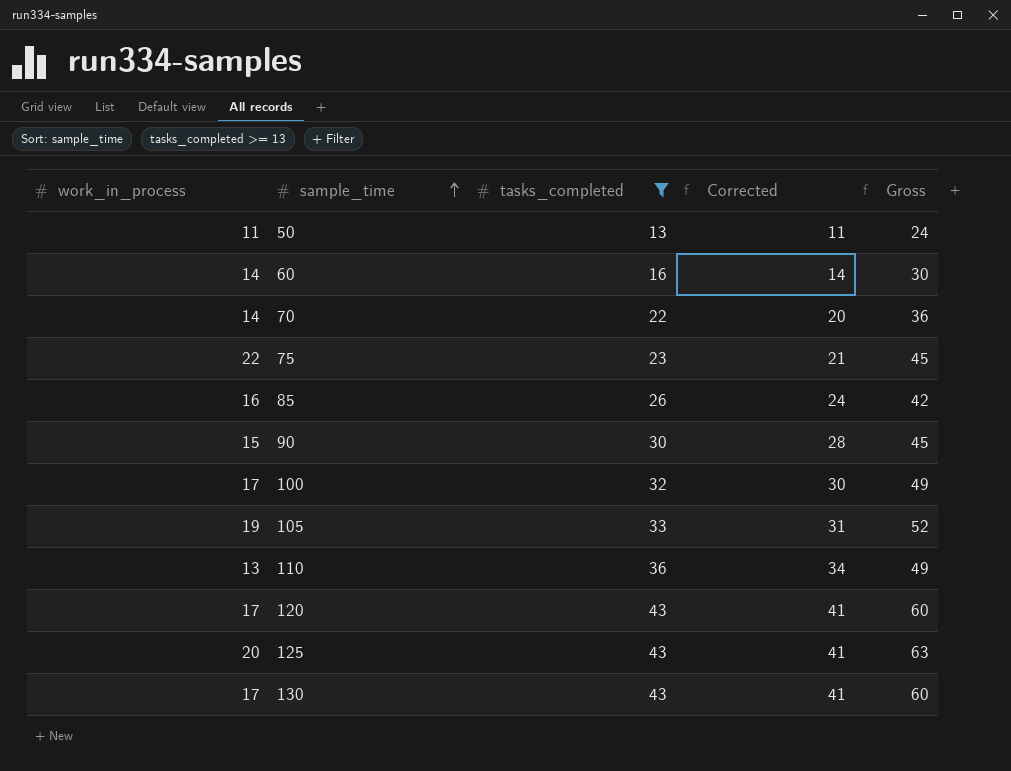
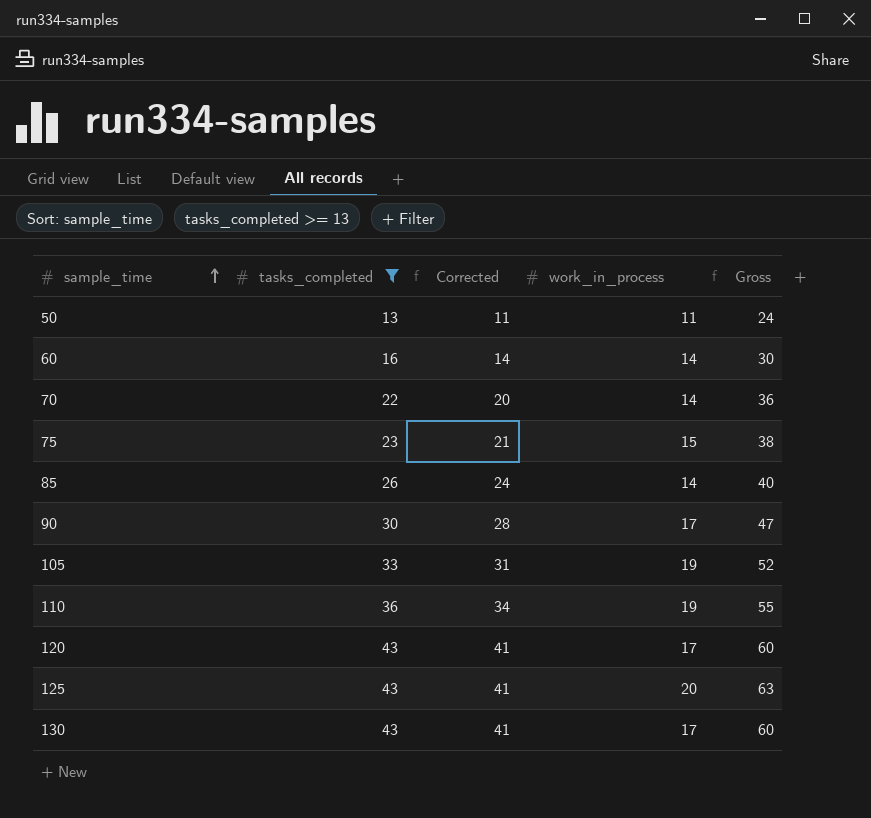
column work_in_process | position: 1 -> 4
row 100: 17 | 32 | 30 | 49 -> none
75 | work_in_process: 22 -> 15
75 | Gross: 45 -> 38
85 | work_in_process: 16 -> 14
85 | Gross: 42 -> 40
90 | work_in_process: 15 -> 17
90 | Gross: 45 -> 47
110 | work_in_process: 13 -> 19
110 | Gross: 49 -> 55

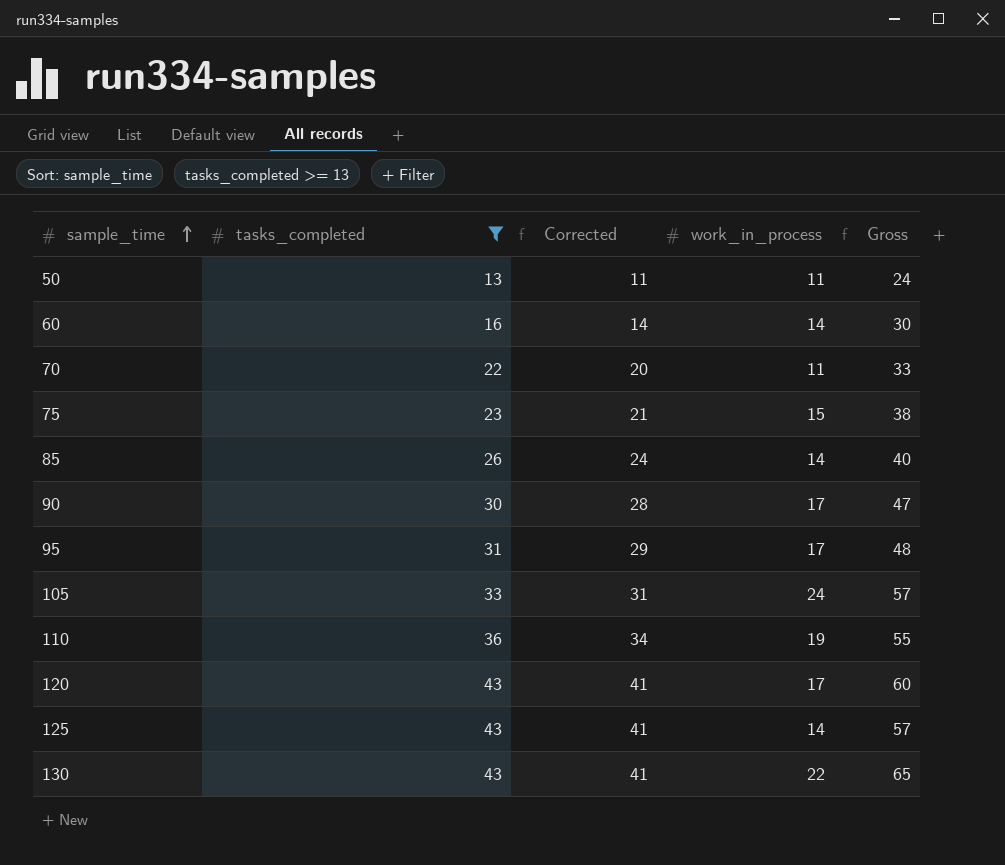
70 | work_in_process: 14 -> 11
70 | Gross: 36 -> 33
row 95: none -> 31 | 29 | 17 | 48
105 | work_in_process: 19 -> 24
105 | Gross: 52 -> 57
125 | work_in_process: 20 -> 14
125 | Gross: 63 -> 57
130 | work_in_process: 17 -> 22
130 | Gross: 60 -> 65

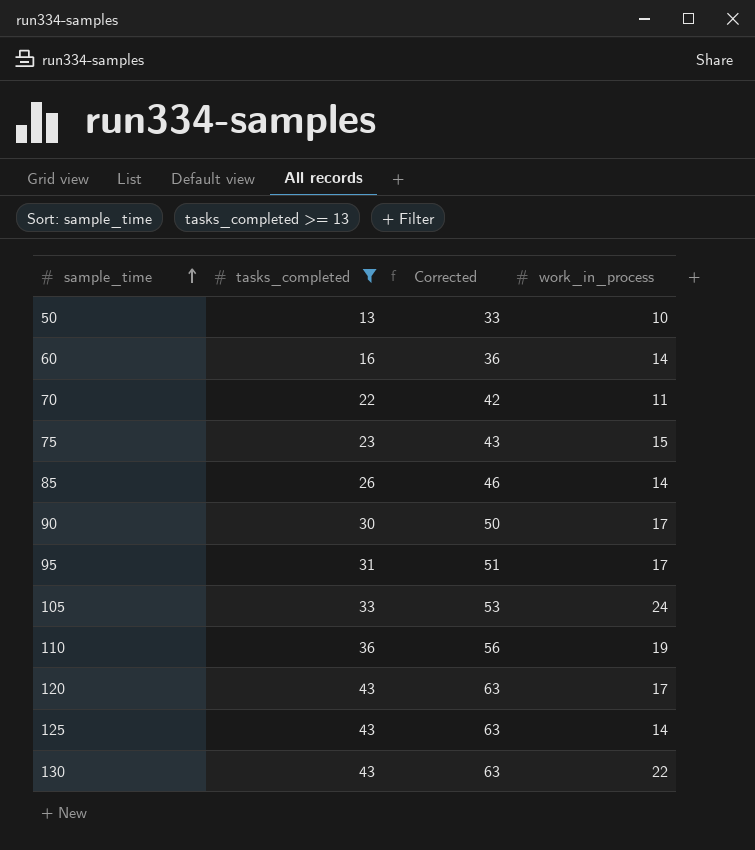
column Gross | formula: [tasks_completed] + [work_in_process] -> none
column Corrected | formula: [tasks_completed] - 2 -> [tasks_completed] + 20
50 | work_in_process: 11 -> 10

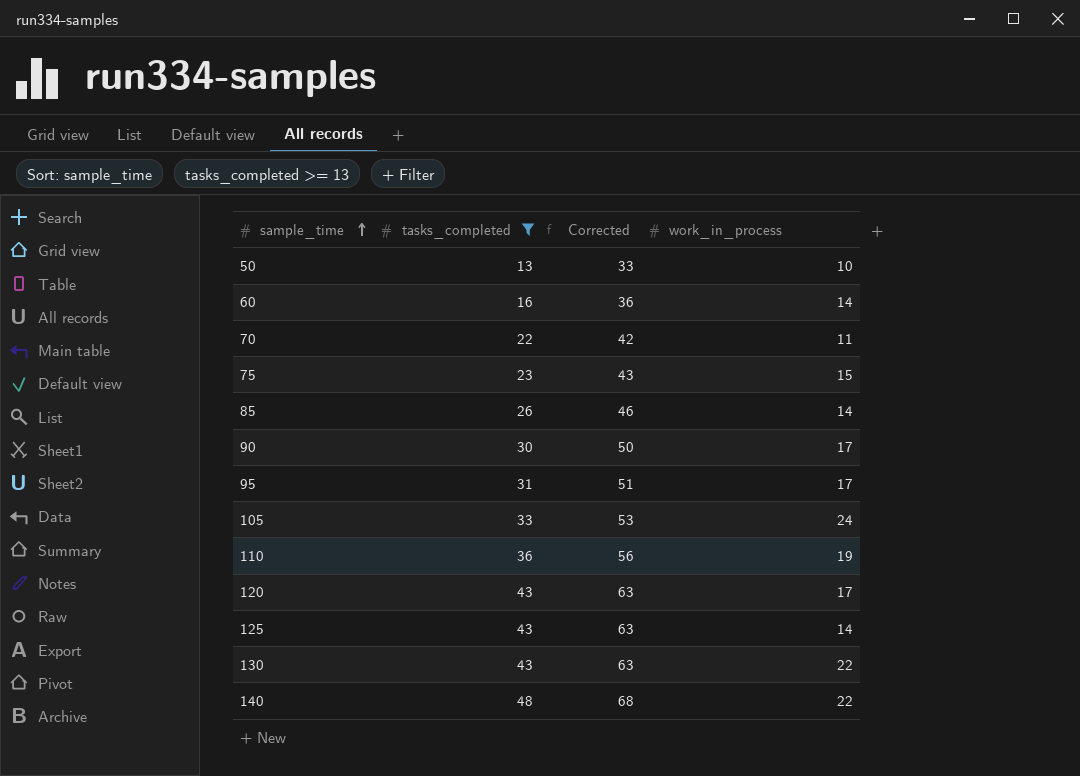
row 140: none -> 48 | 68 | 22

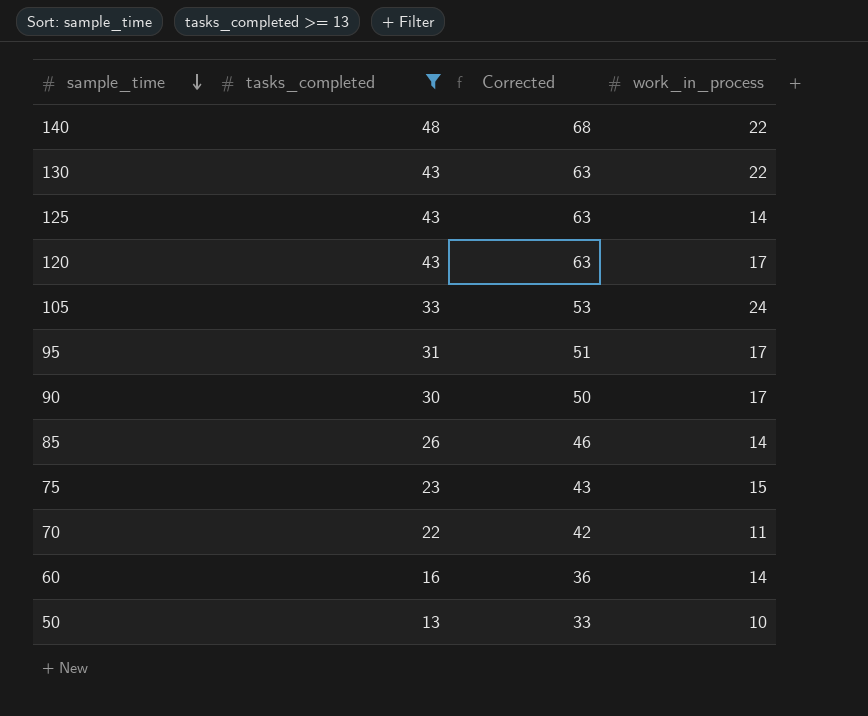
row order: sample_time ascending -> sample_time descending
row 110: 36 | 56 | 19 -> none

